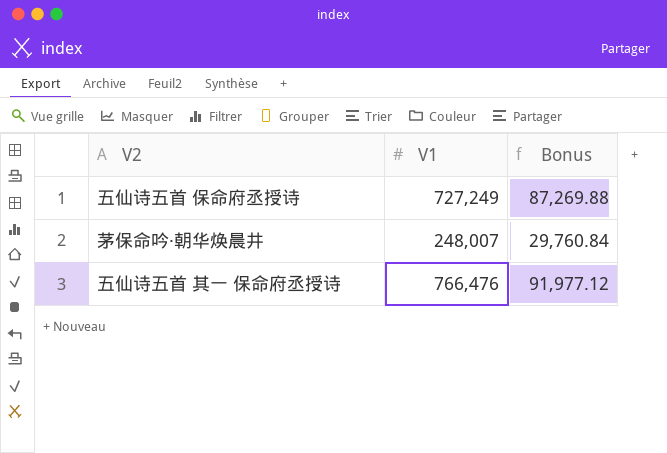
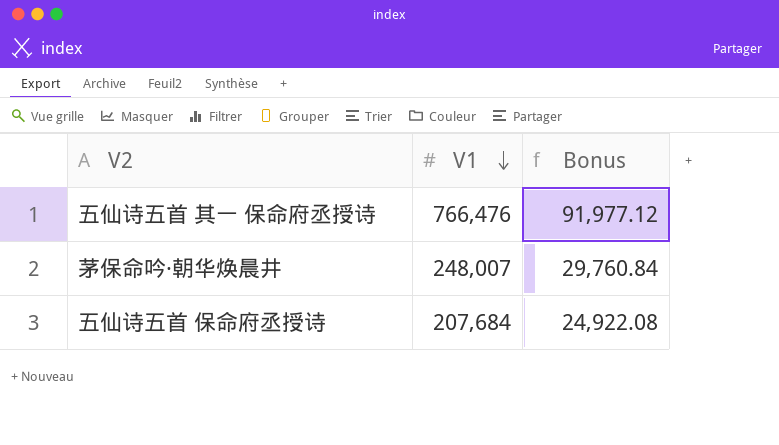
row order: none -> V1 descending
五仙诗五首 保命府丞授诗 | V1: 727,249 -> 207,684
五仙诗五首 保命府丞授诗 | Bonus: 87,269.88 -> 24,922.08

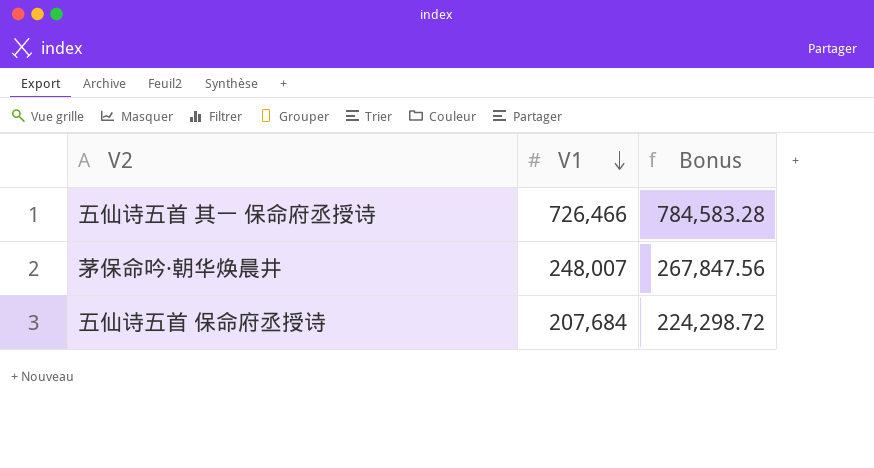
column Bonus | formula: [V1] * 0.12 -> [V1] * 1.08
五仙诗五首 其一 保命府丞授诗 | V1: 766,476 -> 726,466

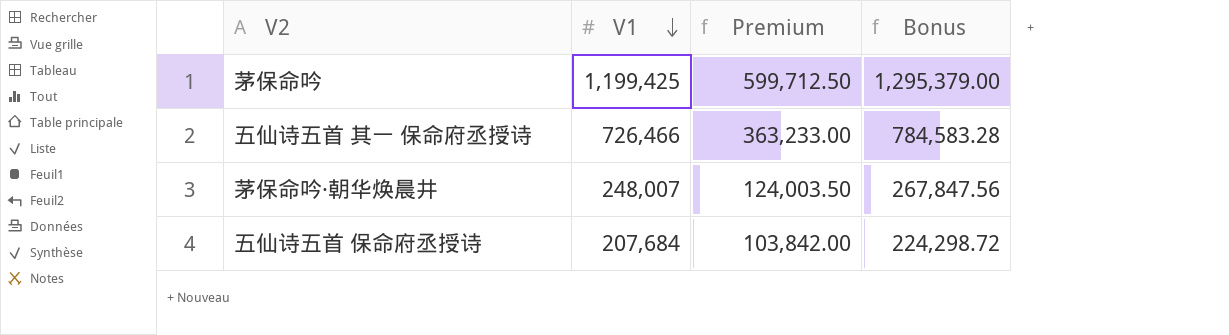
column Premium | formula: none -> [V1] * 0.5
row 茅保命吟: none -> 1,199,425 | 599,712.50 | 1,295,379.00

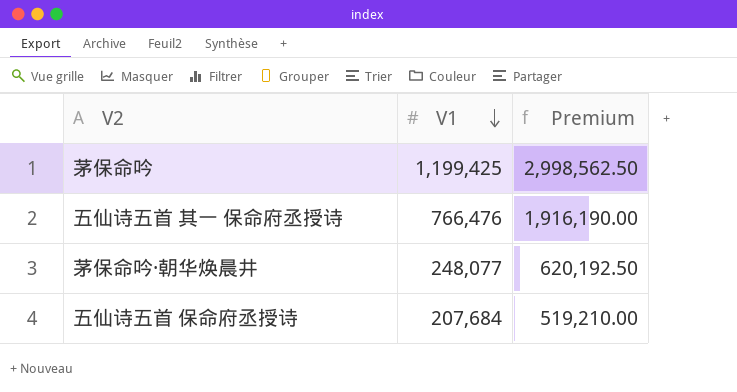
column Bonus | formula: [V1] * 1.08 -> none
column Premium | formula: [V1] * 0.5 -> [V1] * 2.5
五仙诗五首 其一 保命府丞授诗 | V1: 726,466 -> 766,476
茅保命吟·朝华焕晨井 | V1: 248,007 -> 248,077

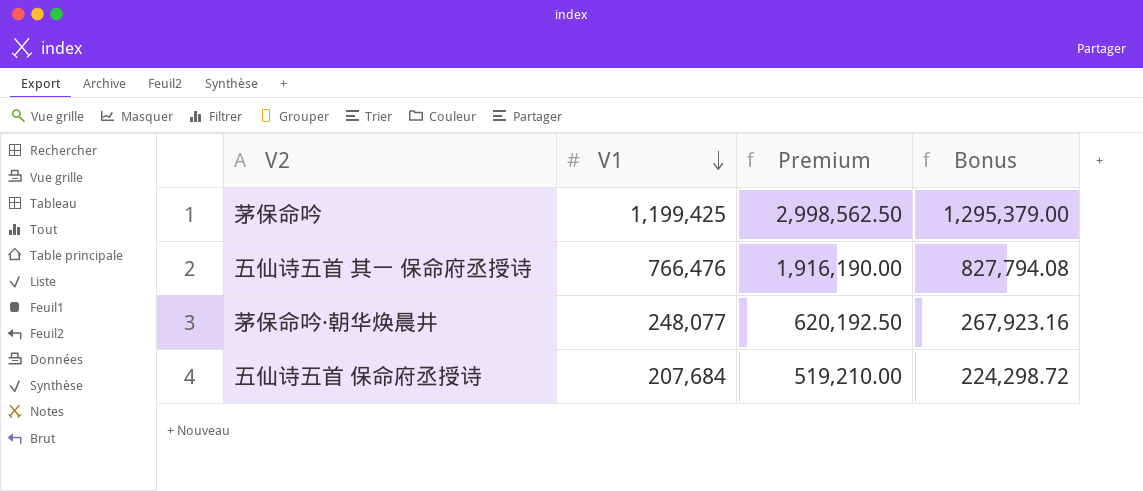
column Bonus | formula: none -> [V1] * 1.08

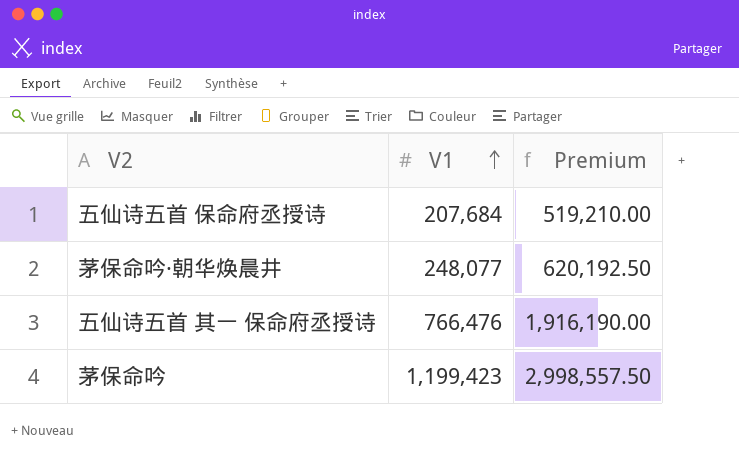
row order: V1 descending -> V1 ascending
column Bonus | formula: [V1] * 1.08 -> none
茅保命吟 | V1: 1,199,425 -> 1,199,423
茅保命吟 | Premium: 2,998,562.50 -> 2,998,557.50

